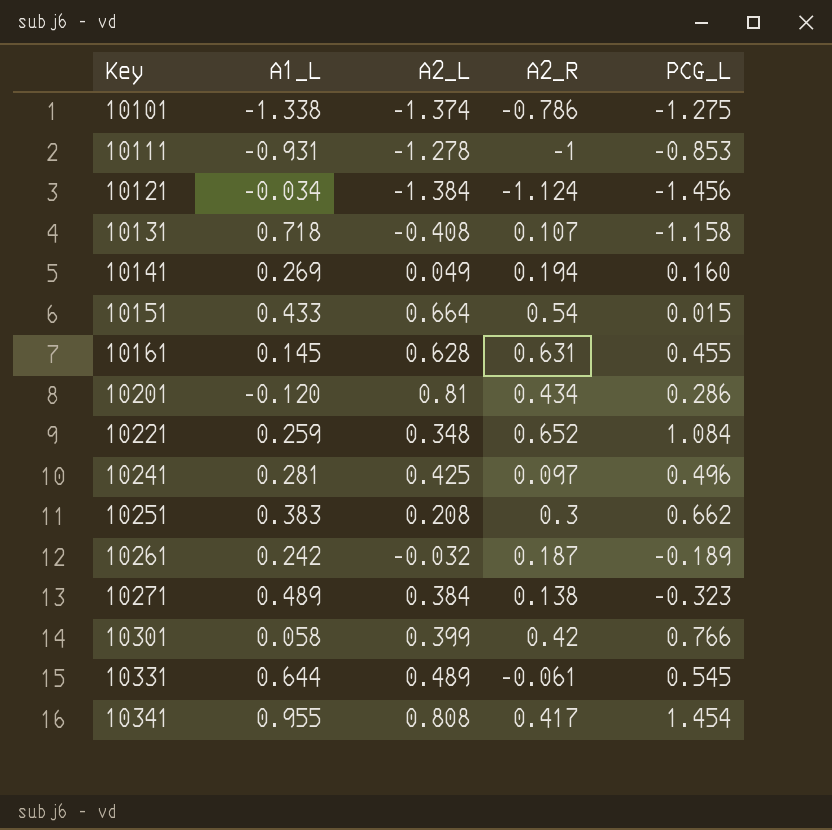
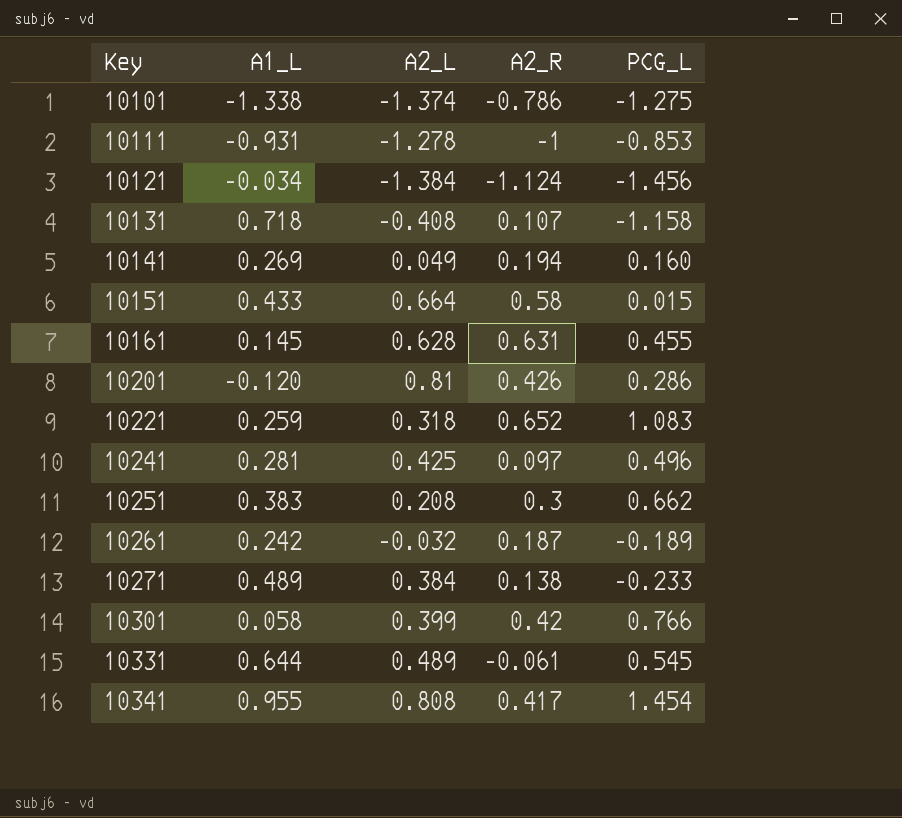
10151 | A2_R: 0.54 -> 0.58
10201 | A2_R: 0.434 -> 0.426
10221 | A2_L: 0.348 -> 0.318
10221 | PCG_L: 1.084 -> 1.083
10271 | PCG_L: -0.323 -> -0.233

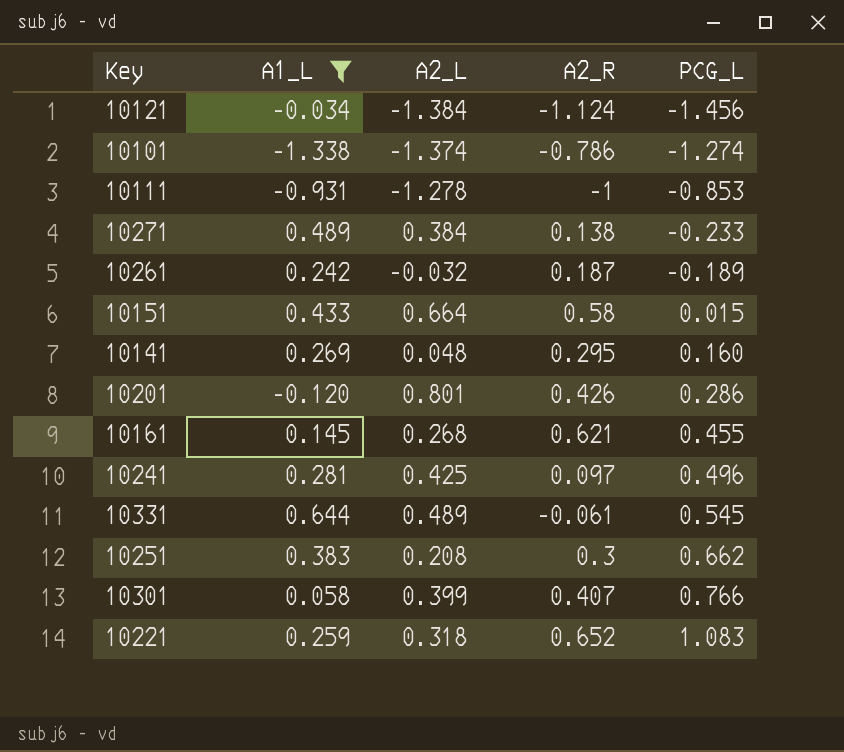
filter: none -> A1_L <= 0.644
row order: Key ascending -> PCG_L ascending
10101 | PCG_L: -1.275 -> -1.274
10141 | A2_L: 0.049 -> 0.048
10141 | A2_R: 0.194 -> 0.295
10201 | A2_L: 0.81 -> 0.801
10161 | A2_L: 0.628 -> 0.268
10161 | A2_R: 0.631 -> 0.621
10301 | A2_R: 0.42 -> 0.407

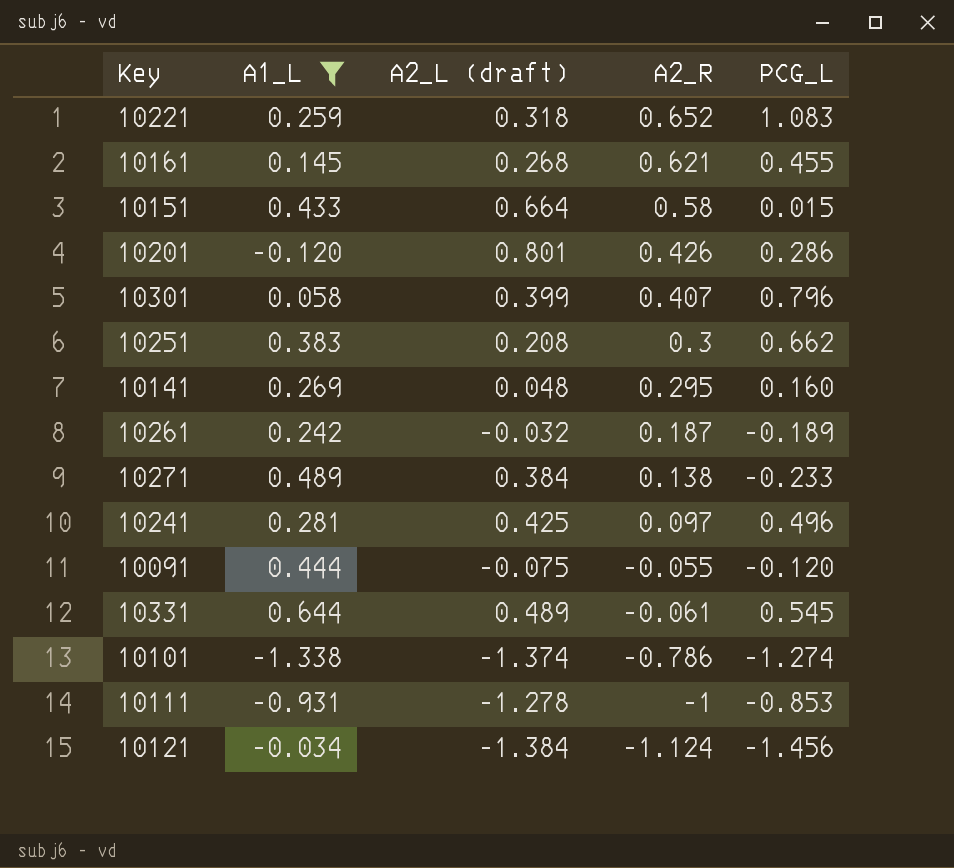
row order: PCG_L ascending -> A2_R descending
column name: A2_L -> A2_L (draft)
10301 | PCG_L: 0.766 -> 0.796
row 10091: none -> 0.444 | -0.075 | -0.055 | -0.120

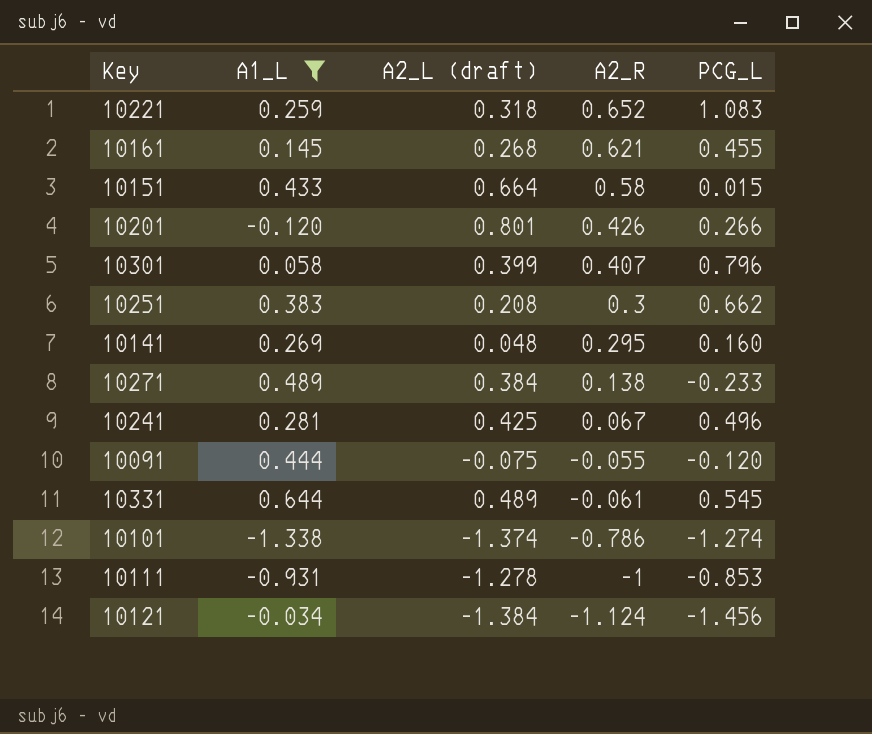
row 10261: 0.242 | -0.032 | 0.187 | -0.189 -> none
10201 | PCG_L: 0.286 -> 0.266
10241 | A2_R: 0.097 -> 0.067

